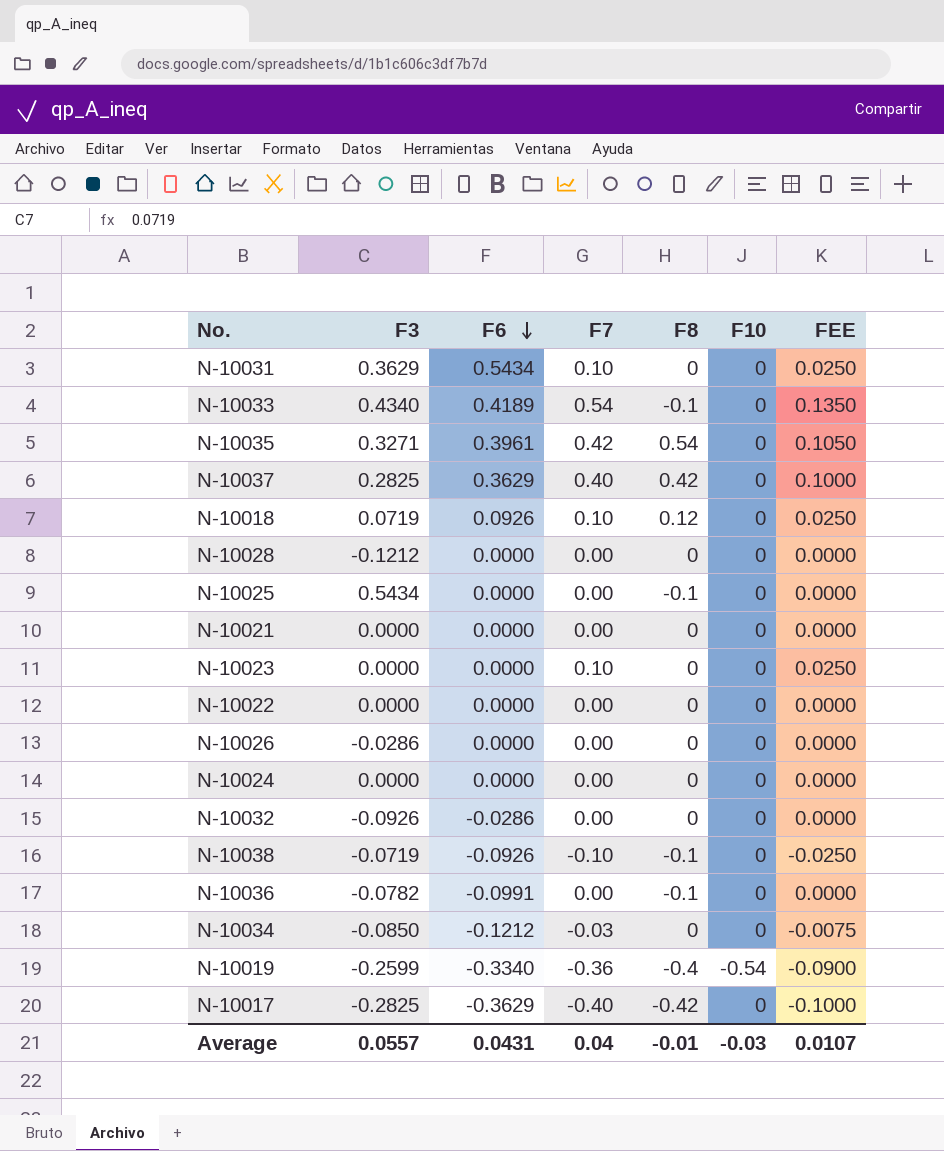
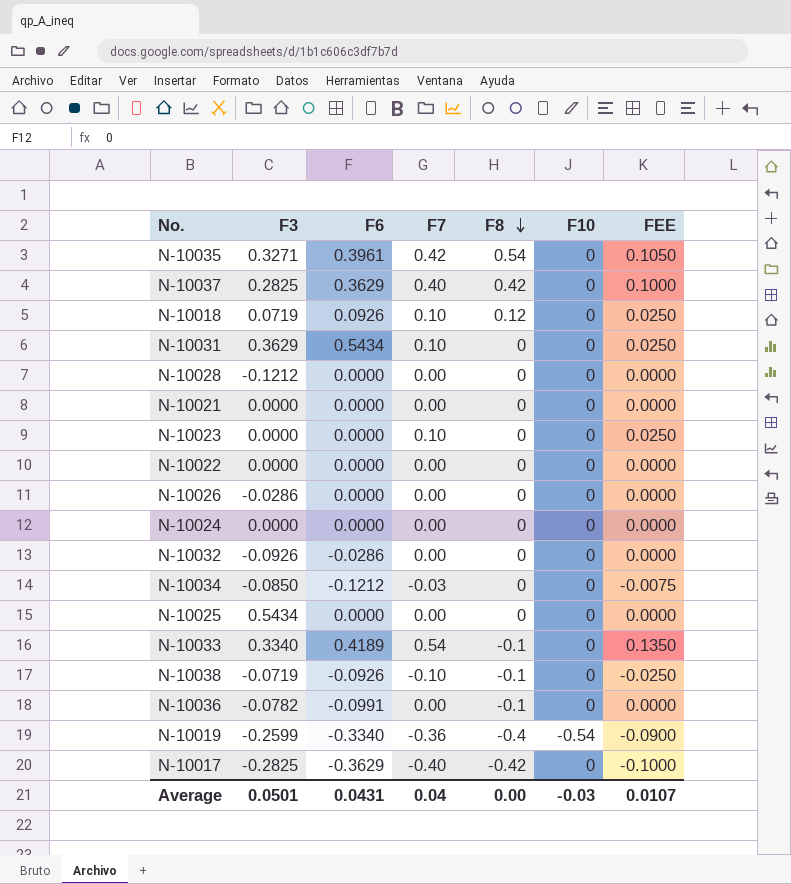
row order: F6 descending -> F8 descending
N-10025 | F8: -0.1 -> 0
N-10033 | F3: 0.4340 -> 0.3340
Average | F3: 0.0557 -> 0.0501
Average | F8: -0.01 -> 0.00

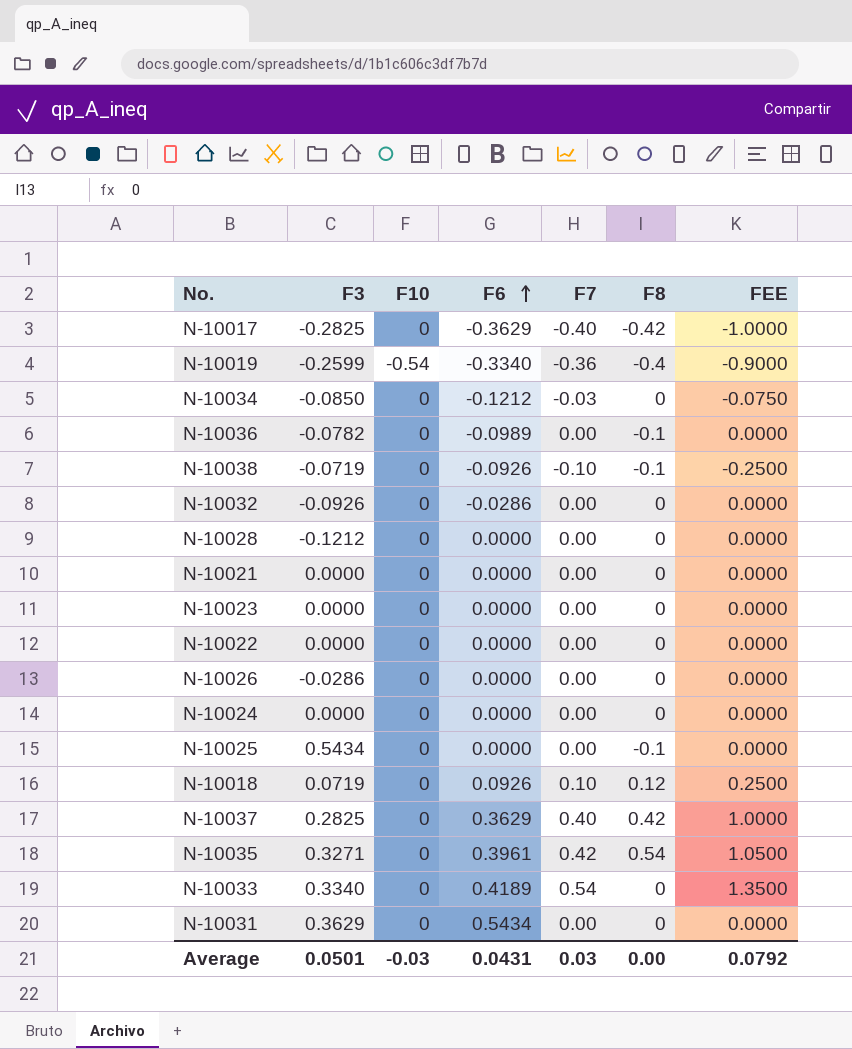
row order: F8 descending -> F6 ascending
column F10 | position: 6 -> 3
column FEE | formula: [F7] * 0.25 -> [F7] * 2.5
N-10036 | F6: -0.0991 -> -0.0989
N-10023 | F7: 0.10 -> 0.00
N-10025 | F8: 0 -> -0.1
N-10033 | F8: -0.1 -> 0
N-10031 | F7: 0.10 -> 0.00
Average | F7: 0.04 -> 0.03
Average | FEE: 0.0107 -> 0.0792

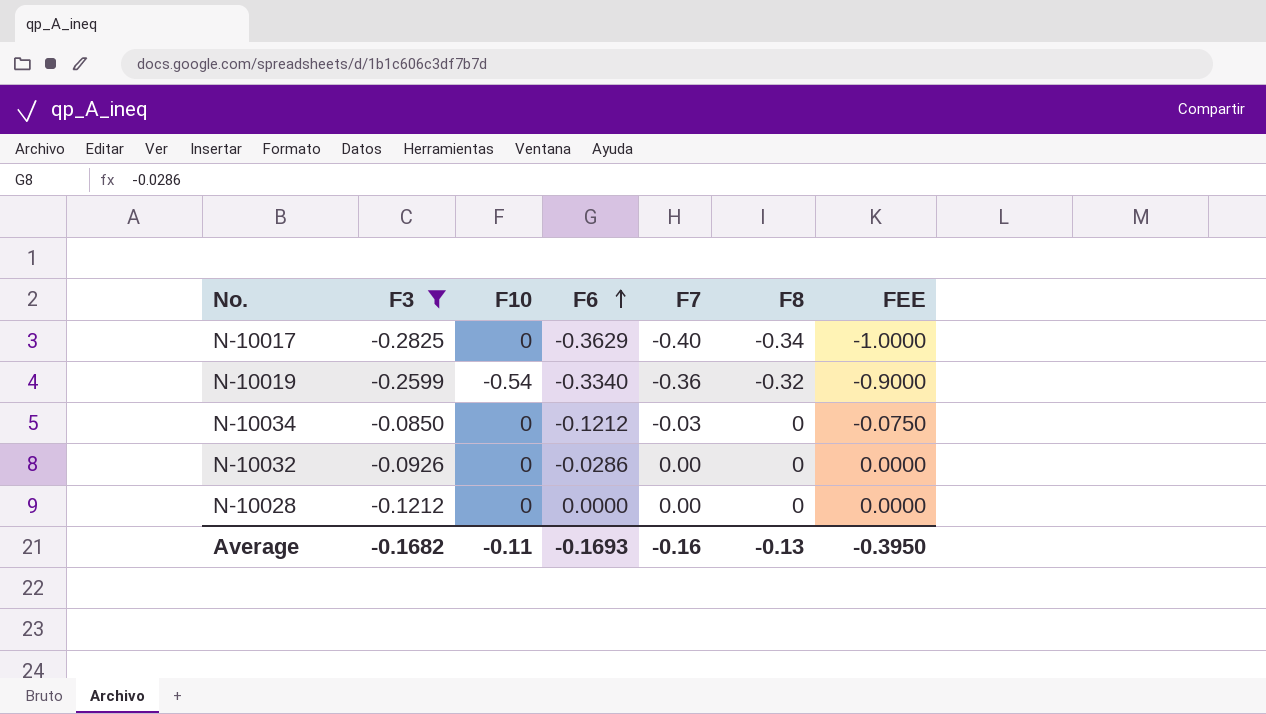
filter: none -> F3 <= -0.0850
N-10017 | F8: -0.42 -> -0.34
N-10019 | F8: -0.4 -> -0.32
Average | F3: 0.0501 -> -0.1682
Average | F10: -0.03 -> -0.11
Average | F6: 0.0431 -> -0.1693
Average | F7: 0.03 -> -0.16
Average | F8: 0.00 -> -0.13
Average | FEE: 0.0792 -> -0.3950

